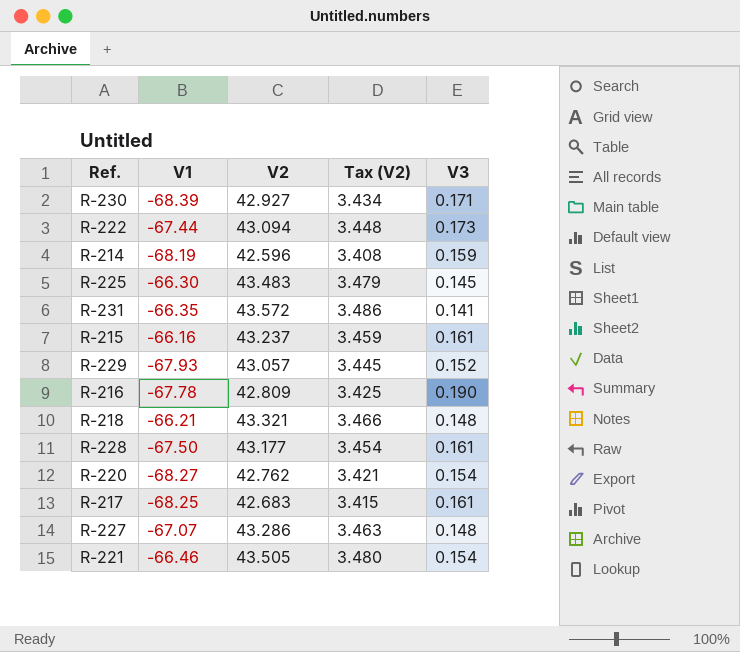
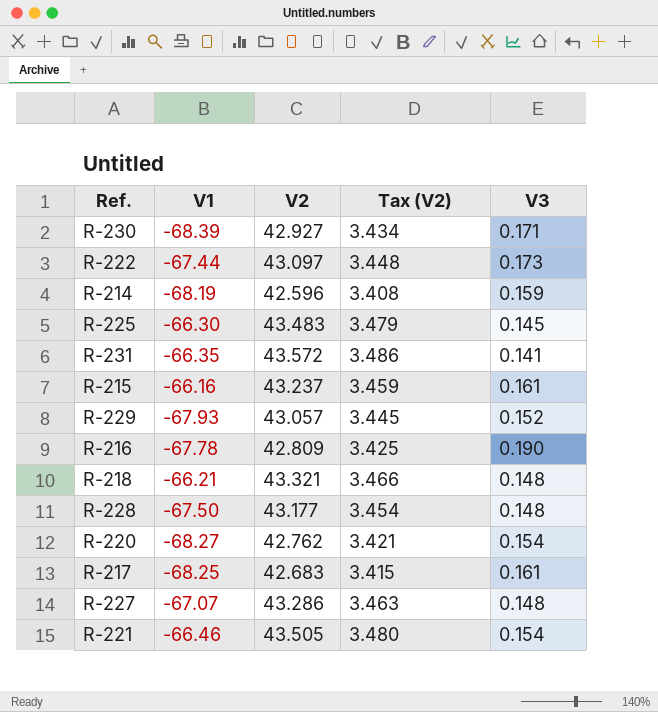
R-222 | V2: 43.094 -> 43.097
R-228 | V3: 0.161 -> 0.148

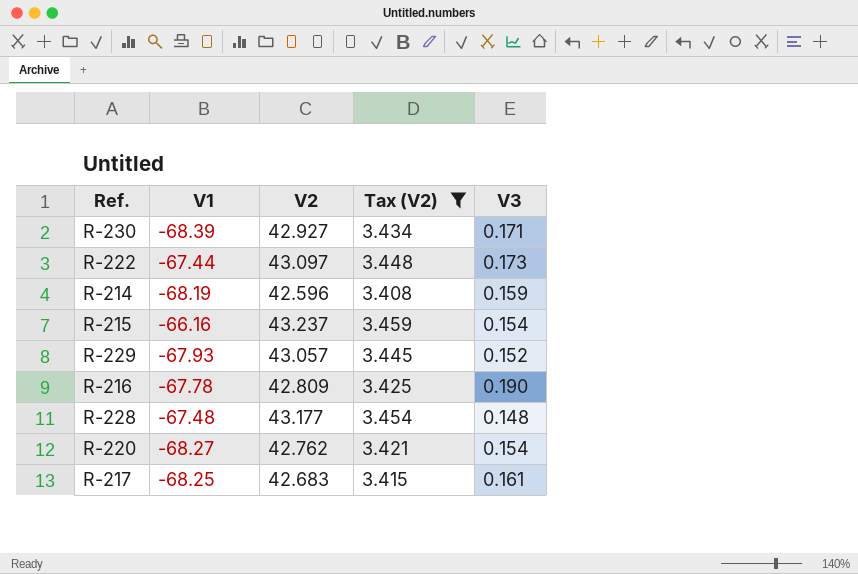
filter: none -> Tax (V2) <= 3.459
R-215 | V3: 0.161 -> 0.154
R-228 | V1: -67.50 -> -67.48

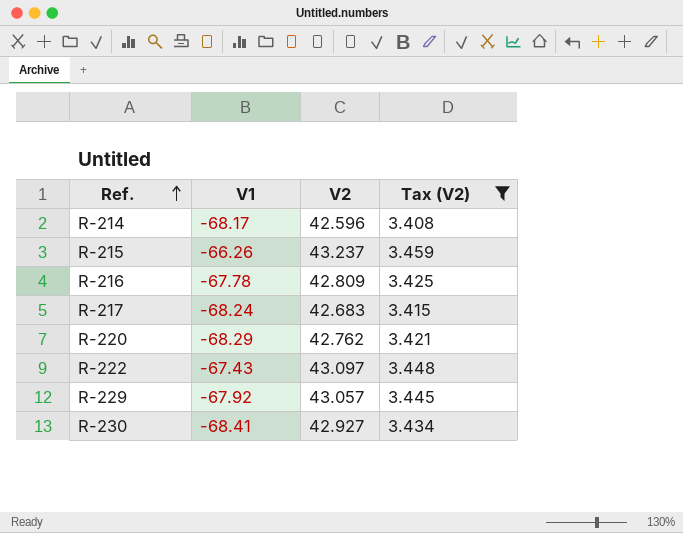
row order: none -> Ref. ascending
column V3 | position: 5 -> none
row R-228: -67.48 | 43.177 | 3.454 | 0.148 -> none
R-214 | V1: -68.19 -> -68.17
R-215 | V1: -66.16 -> -66.26
R-217 | V1: -68.25 -> -68.24
R-220 | V1: -68.27 -> -68.29
R-222 | V1: -67.44 -> -67.43
R-229 | V1: -67.93 -> -67.92
R-230 | V1: -68.39 -> -68.41

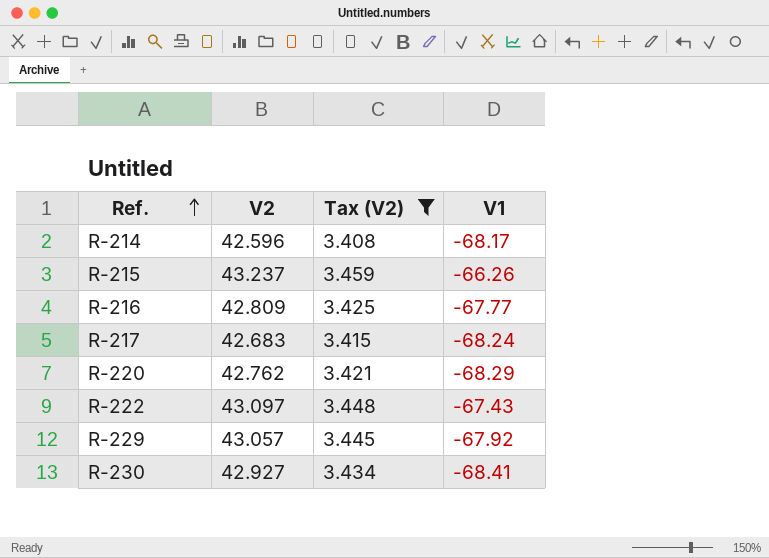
column V1 | position: 2 -> 4
R-216 | V1: -67.78 -> -67.77

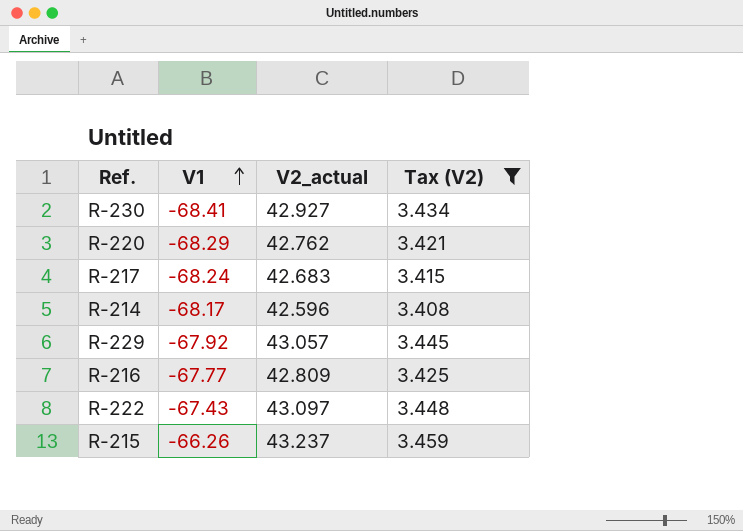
row order: Ref. ascending -> V1 ascending
column V1 | position: 4 -> 2
column name: V2 -> V2_actual

